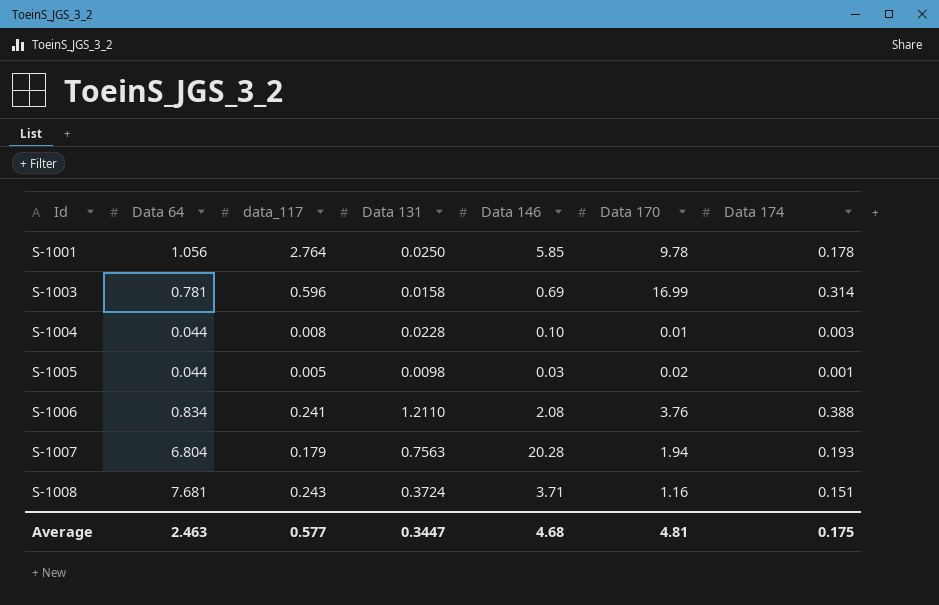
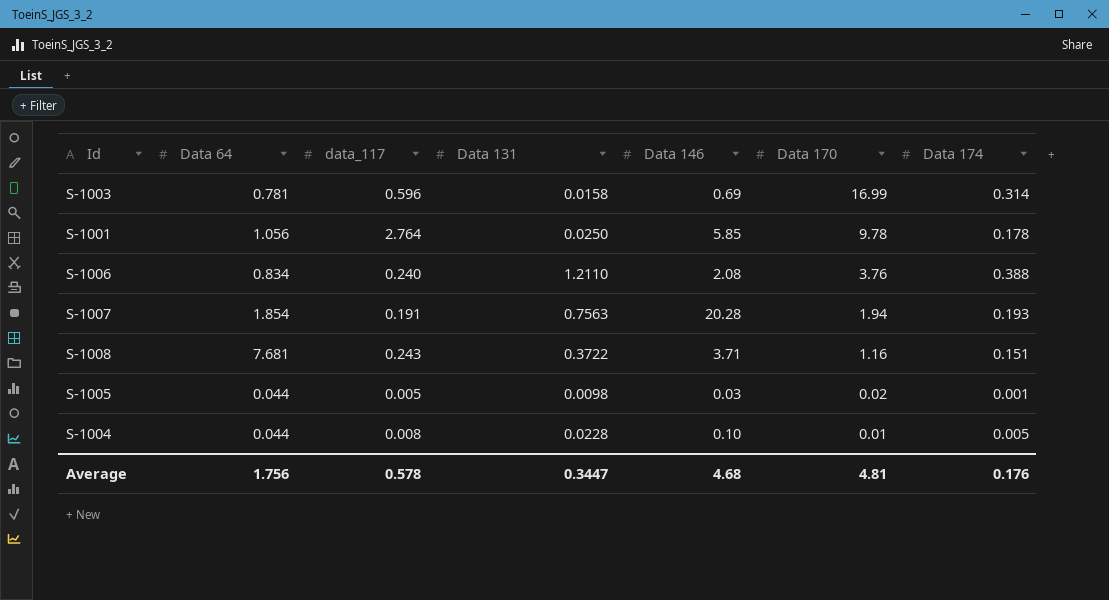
row order: Id ascending -> Data 170 descending
S-1006 | data_117: 0.241 -> 0.240
S-1007 | Data 64: 6.804 -> 1.854
S-1007 | data_117: 0.179 -> 0.191
S-1008 | Data 131: 0.3724 -> 0.3722
S-1004 | Data 174: 0.003 -> 0.005
Average | Data 64: 2.463 -> 1.756
Average | data_117: 0.577 -> 0.578
Average | Data 174: 0.175 -> 0.176

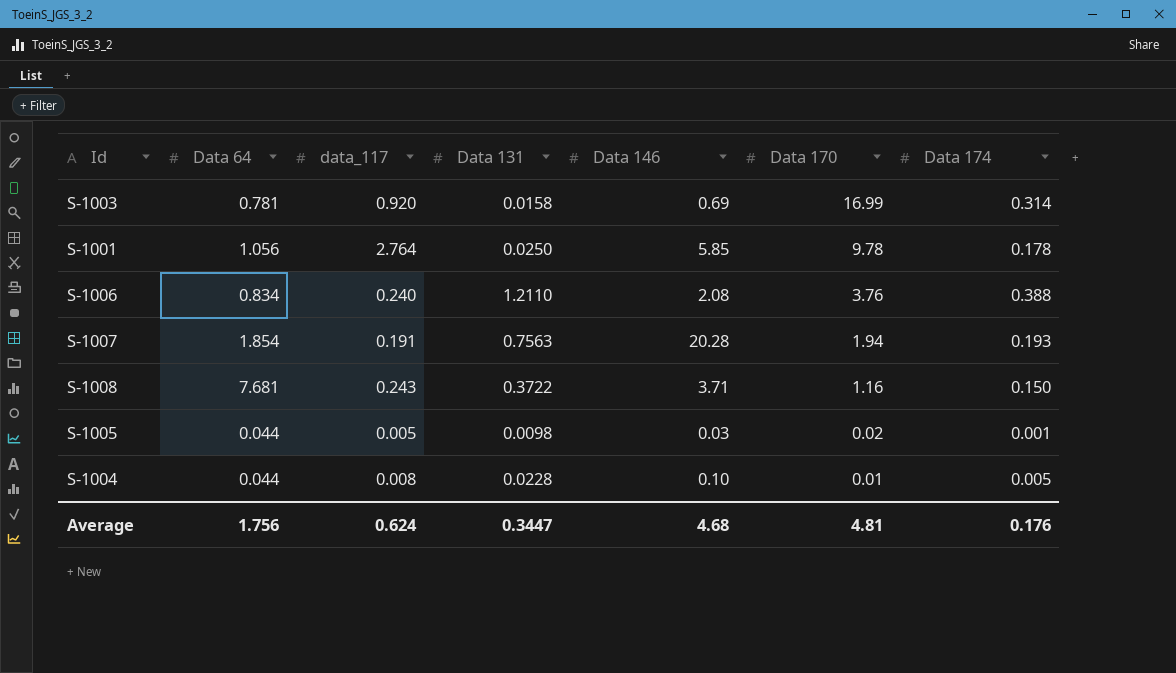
S-1003 | data_117: 0.596 -> 0.920
S-1008 | Data 174: 0.151 -> 0.150
Average | data_117: 0.578 -> 0.624

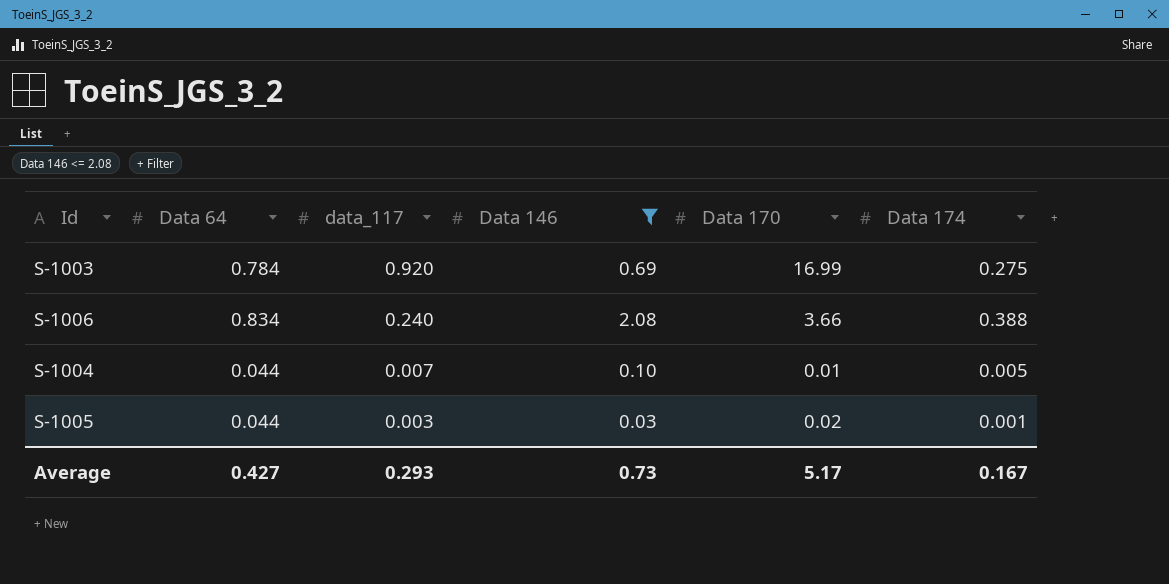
filter: none -> Data 146 <= 2.08
row order: Data 170 descending -> data_117 descending
column Data 131 | position: 4 -> none
S-1003 | Data 64: 0.781 -> 0.784
S-1003 | Data 174: 0.314 -> 0.275
S-1006 | Data 170: 3.76 -> 3.66
S-1004 | data_117: 0.008 -> 0.007
S-1005 | data_117: 0.005 -> 0.003
Average | Data 64: 1.756 -> 0.427
Average | data_117: 0.624 -> 0.293
Average | Data 146: 4.68 -> 0.73
Average | Data 170: 4.81 -> 5.17
Average | Data 174: 0.176 -> 0.167

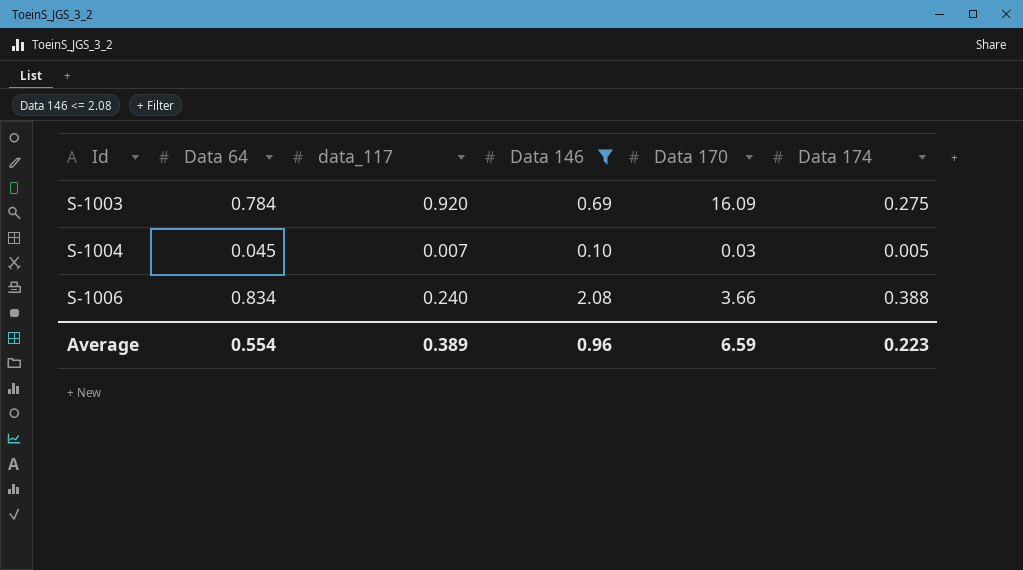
row order: data_117 descending -> Id ascending
row S-1005: 0.044 | 0.003 | 0.03 | 0.02 | 0.001 -> none
S-1003 | Data 170: 16.99 -> 16.09
S-1004 | Data 64: 0.044 -> 0.045
S-1004 | Data 170: 0.01 -> 0.03
Average | Data 64: 0.427 -> 0.554
Average | data_117: 0.293 -> 0.389
Average | Data 146: 0.73 -> 0.96
Average | Data 170: 5.17 -> 6.59
Average | Data 174: 0.167 -> 0.223

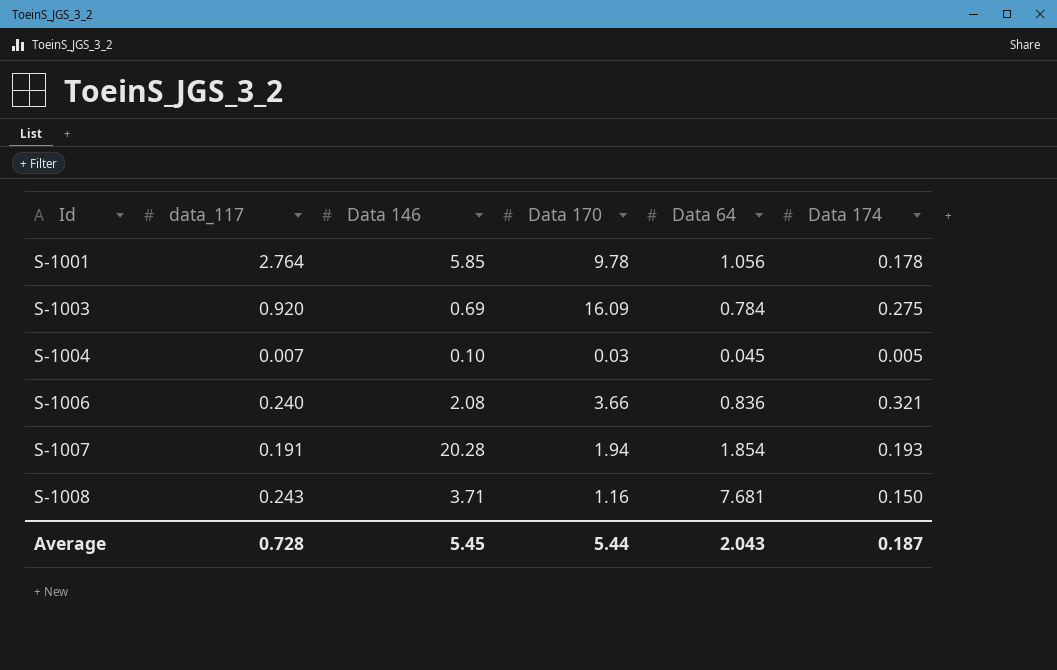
filter: Data 146 <= 2.08 -> none
column Data 64 | position: 2 -> 5
S-1006 | Data 64: 0.834 -> 0.836
S-1006 | Data 174: 0.388 -> 0.321
Average | data_117: 0.389 -> 0.728
Average | Data 146: 0.96 -> 5.45
Average | Data 170: 6.59 -> 5.44
Average | Data 64: 0.554 -> 2.043
Average | Data 174: 0.223 -> 0.187

